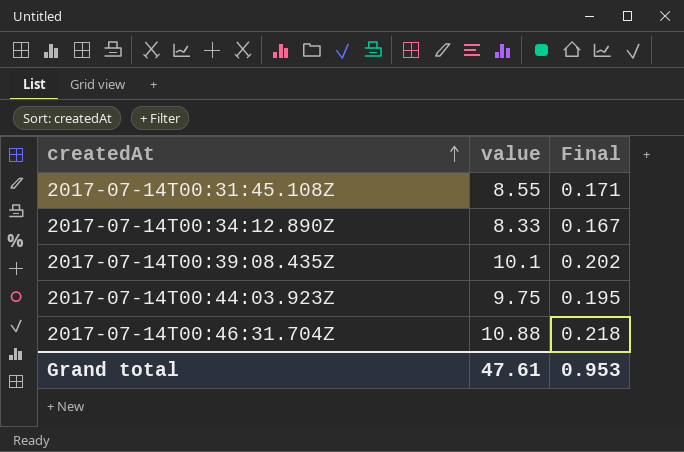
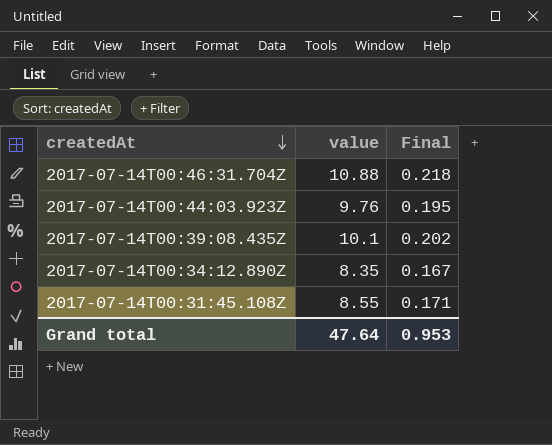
row order: createdAt ascending -> createdAt descending
2017-07-14T00:44:03.923Z | value: 9.75 -> 9.76
2017-07-14T00:34:12.890Z | value: 8.33 -> 8.35
Grand total | value: 47.61 -> 47.64

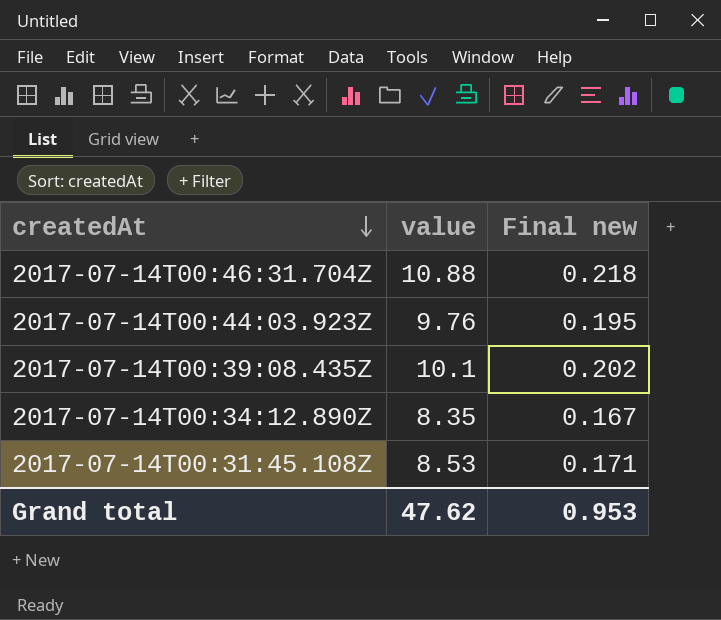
column name: Final -> Final new
2017-07-14T00:31:45.108Z | value: 8.55 -> 8.53
Grand total | value: 47.64 -> 47.62

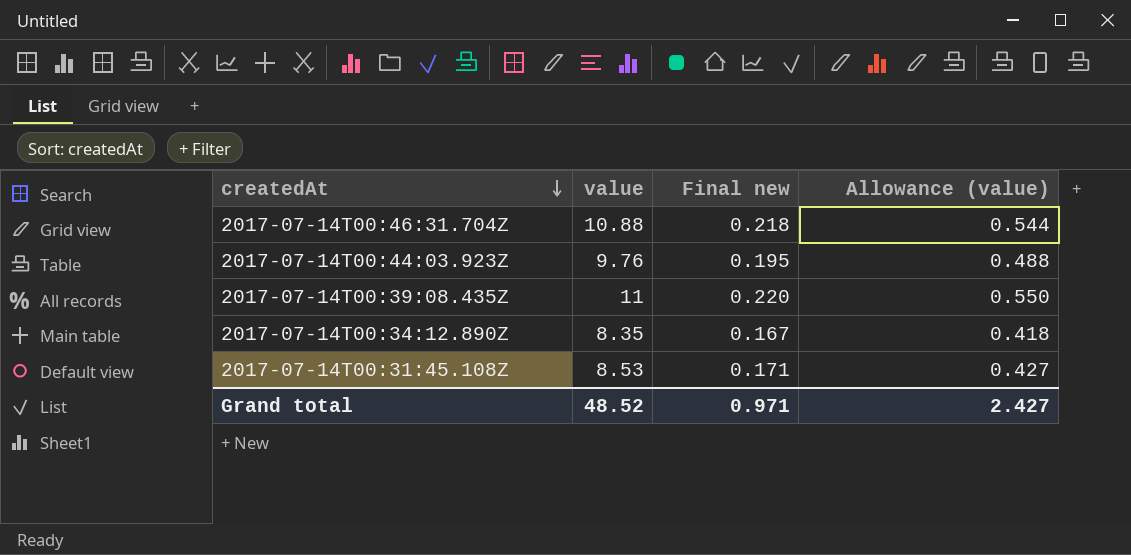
column Allowance (value) | formula: none -> [value] * 0.05
2017-07-14T00:39:08.435Z | value: 10.1 -> 11
2017-07-14T00:39:08.435Z | Final new: 0.202 -> 0.220
Grand total | value: 47.62 -> 48.52
Grand total | Final new: 0.953 -> 0.971

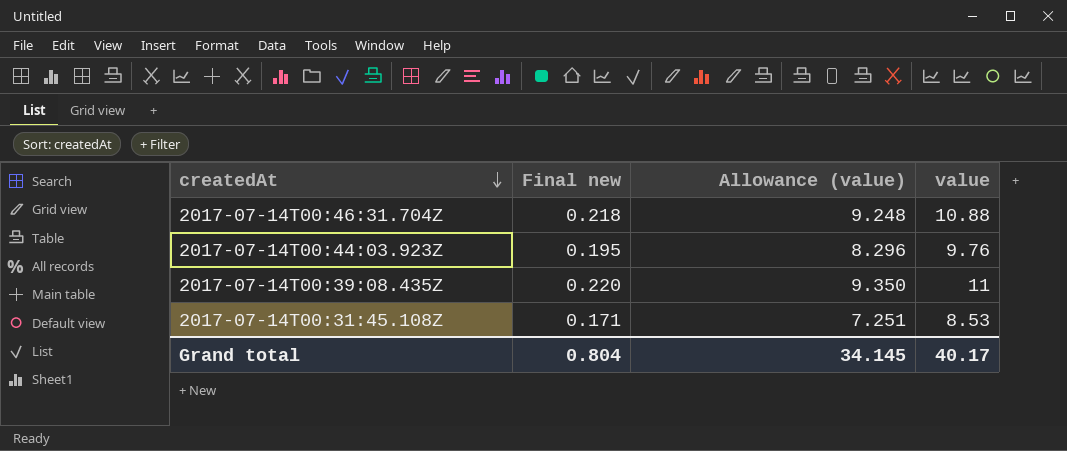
column Allowance (value) | formula: [value] * 0.05 -> [value] * 0.85
column value | position: 2 -> 4
row 2017-07-14T00:34:12.890Z: 8.35 | 0.167 | 0.418 -> none
Grand total | Final new: 0.971 -> 0.804
Grand total | Allowance (value): 2.427 -> 34.145
Grand total | value: 48.52 -> 40.17

